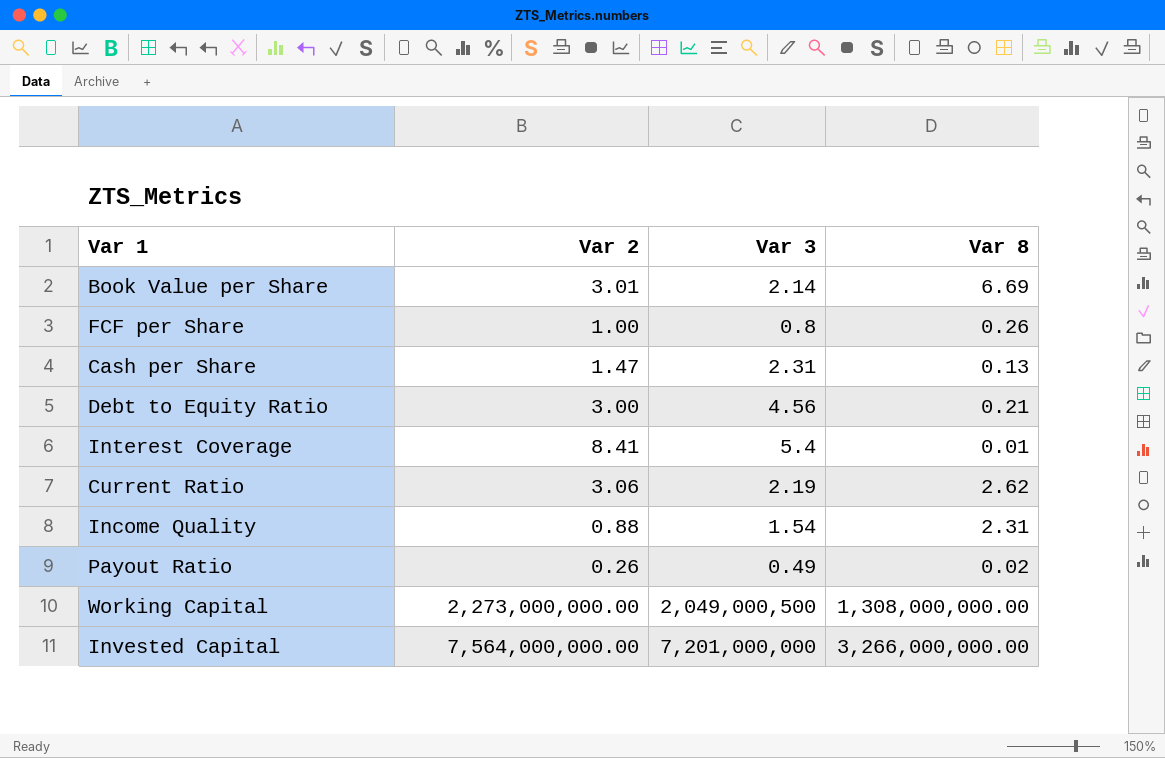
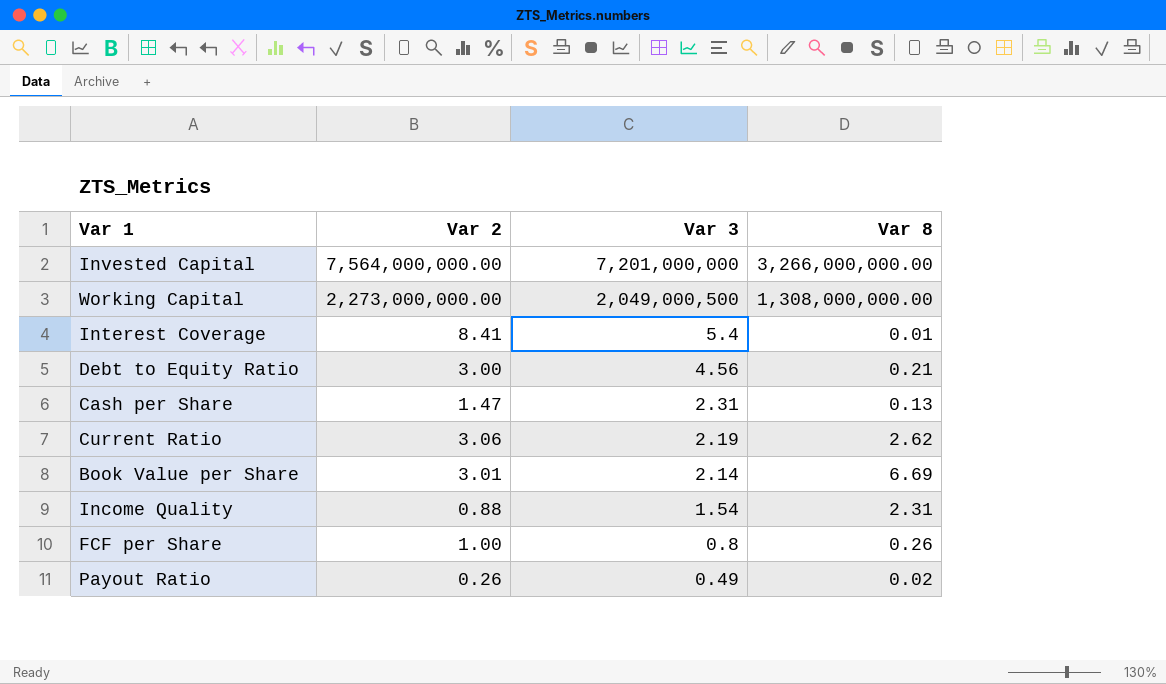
row order: none -> Var 3 descending

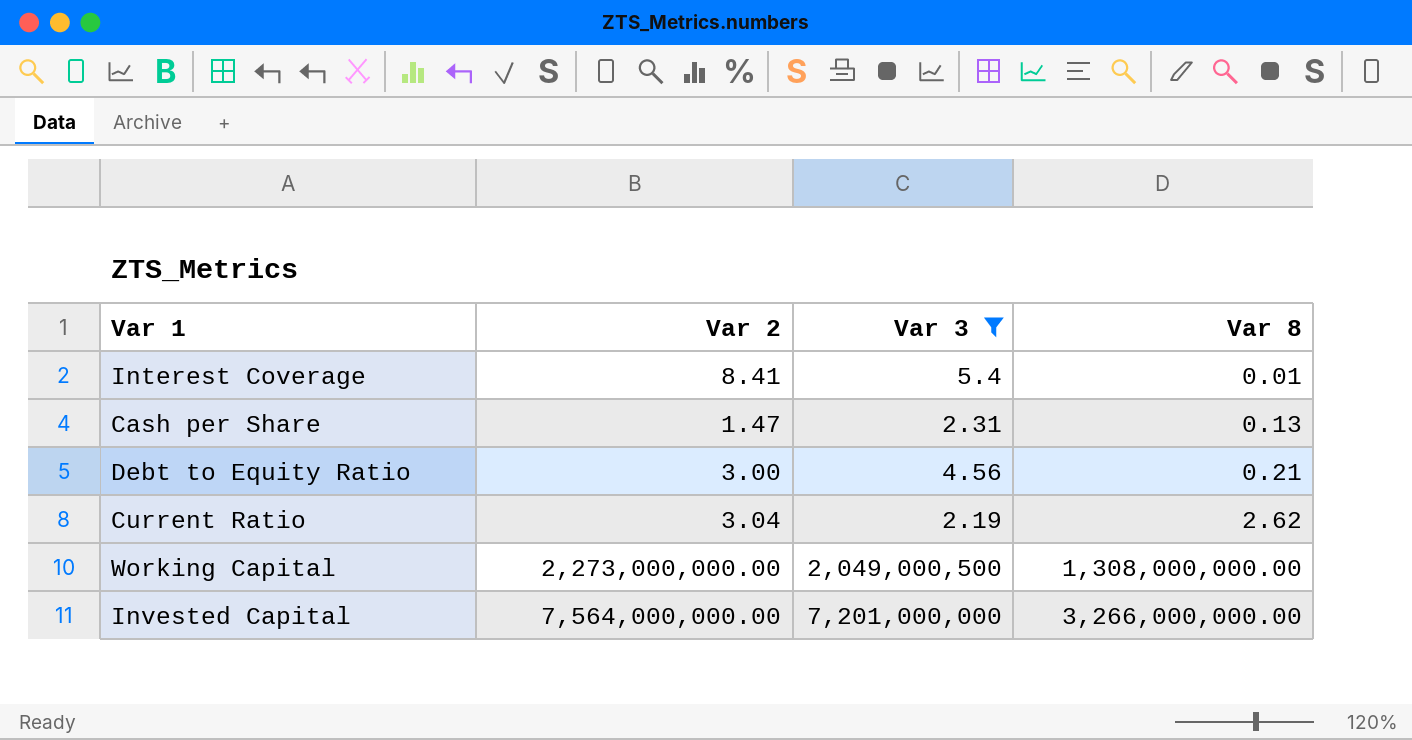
filter: none -> Var 3 >= 2.19
row order: Var 3 descending -> Var 8 ascending
Current Ratio | Var 2: 3.06 -> 3.04

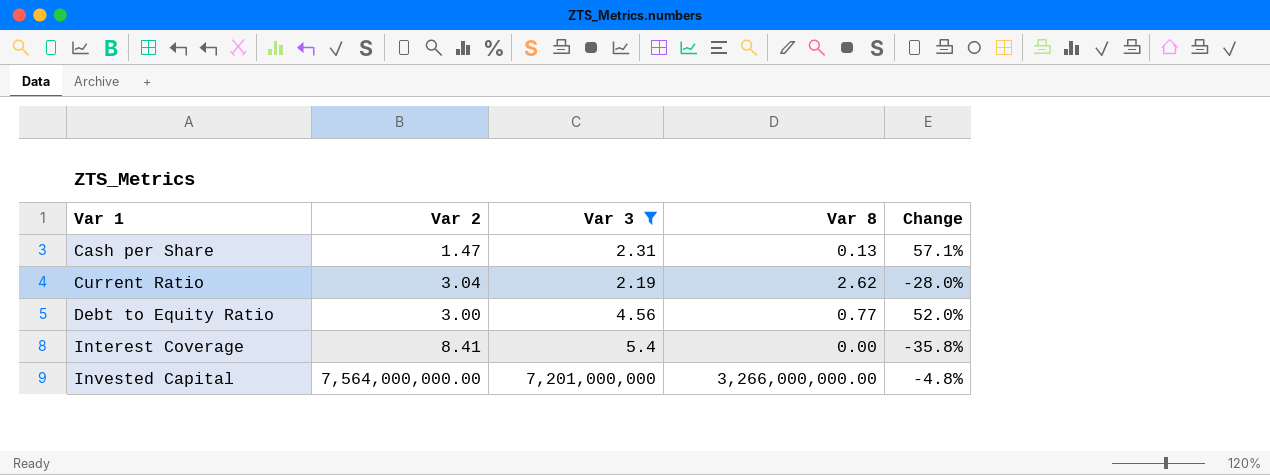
row order: Var 8 ascending -> Var 1 ascending
column Change | formula: none -> ([Var 3] - [Var 2]) / [Var 2]
row Working Capital: 2,273,000,000.00 | 2,049,000,500 | 1,308,000,000.00 -> none
Debt to Equity Ratio | Var 8: 0.21 -> 0.77
Interest Coverage | Var 8: 0.01 -> 0.00

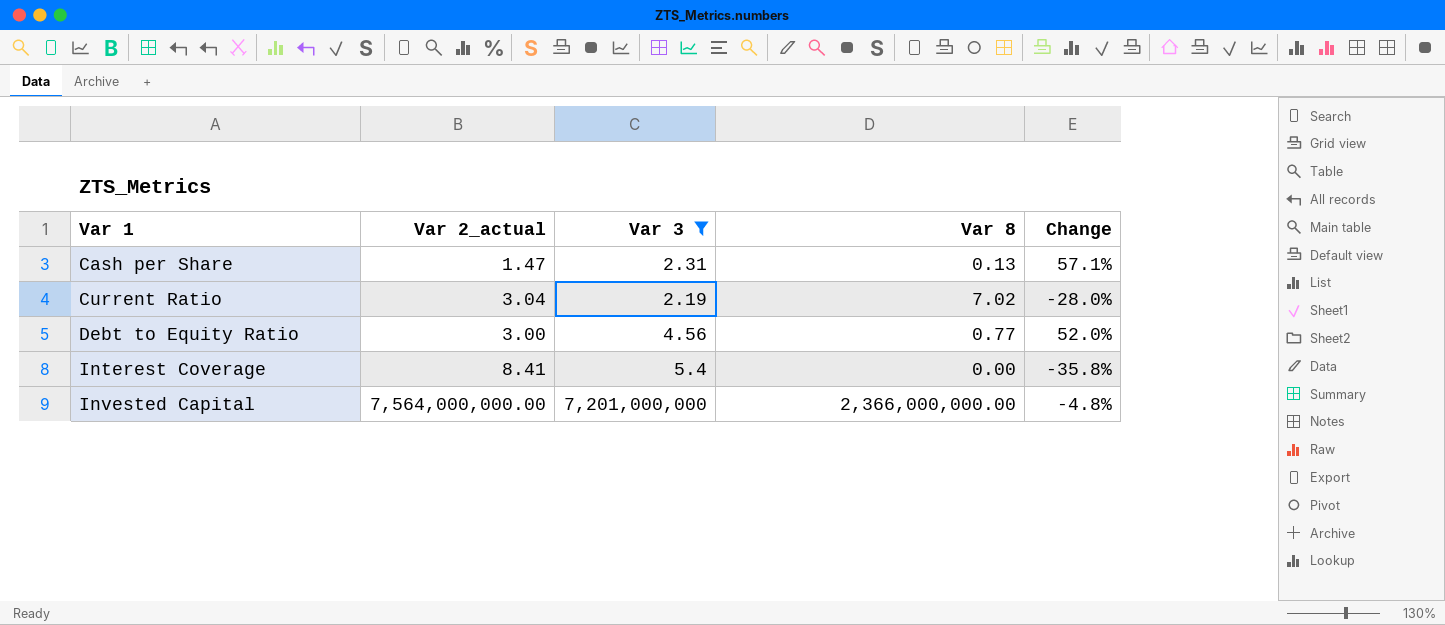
column name: Var 2 -> Var 2_actual
Current Ratio | Var 8: 2.62 -> 7.02
Invested Capital | Var 8: 3,266,000,000.00 -> 2,366,000,000.00

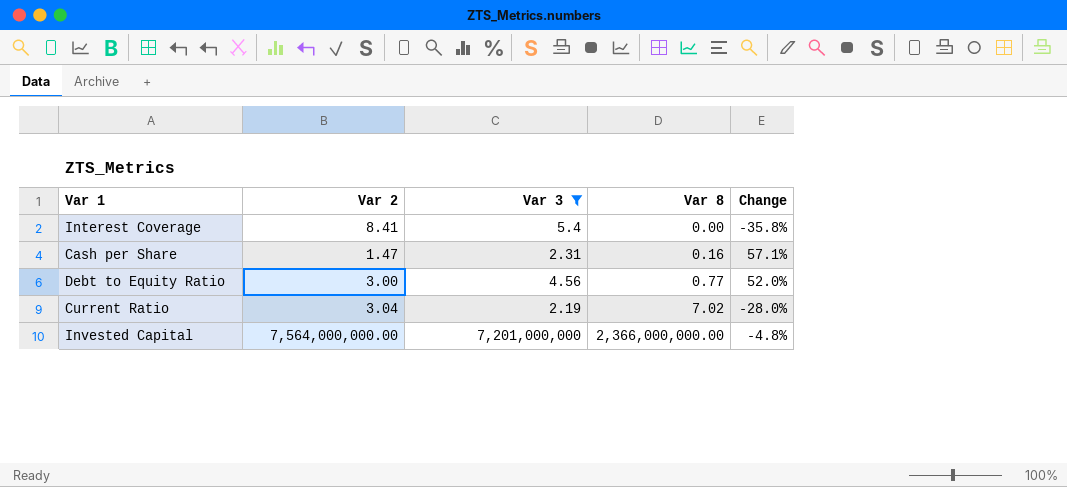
row order: Var 1 ascending -> Var 8 ascending
column name: Var 2_actual -> Var 2
Cash per Share | Var 8: 0.13 -> 0.16

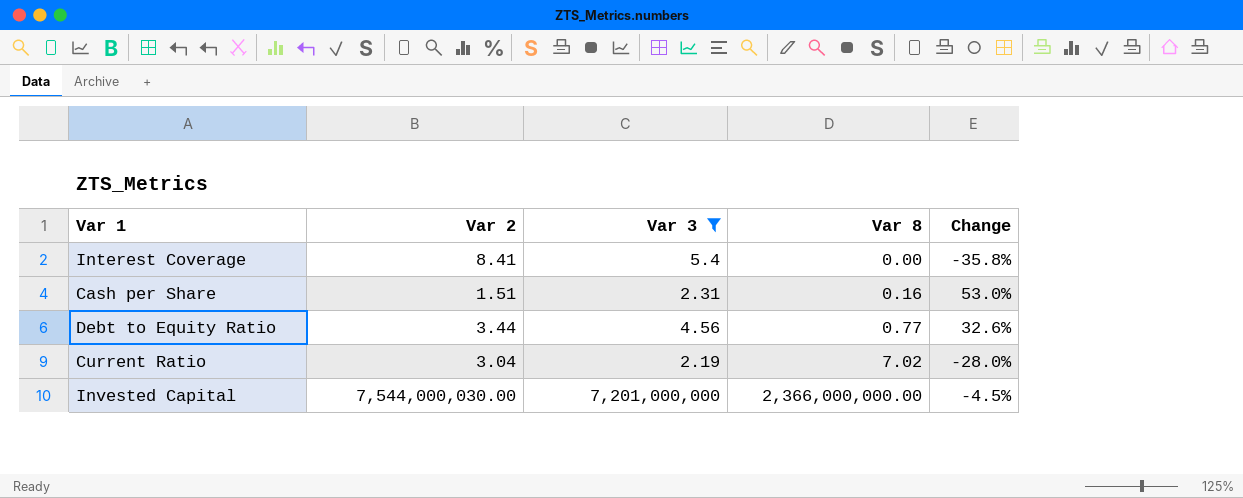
Cash per Share | Var 2: 1.47 -> 1.51
Cash per Share | Change: 57.1% -> 53.0%
Debt to Equity Ratio | Var 2: 3.00 -> 3.44
Debt to Equity Ratio | Change: 52.0% -> 32.6%
Invested Capital | Var 2: 7,564,000,000.00 -> 7,544,000,030.00
Invested Capital | Change: -4.8% -> -4.5%

